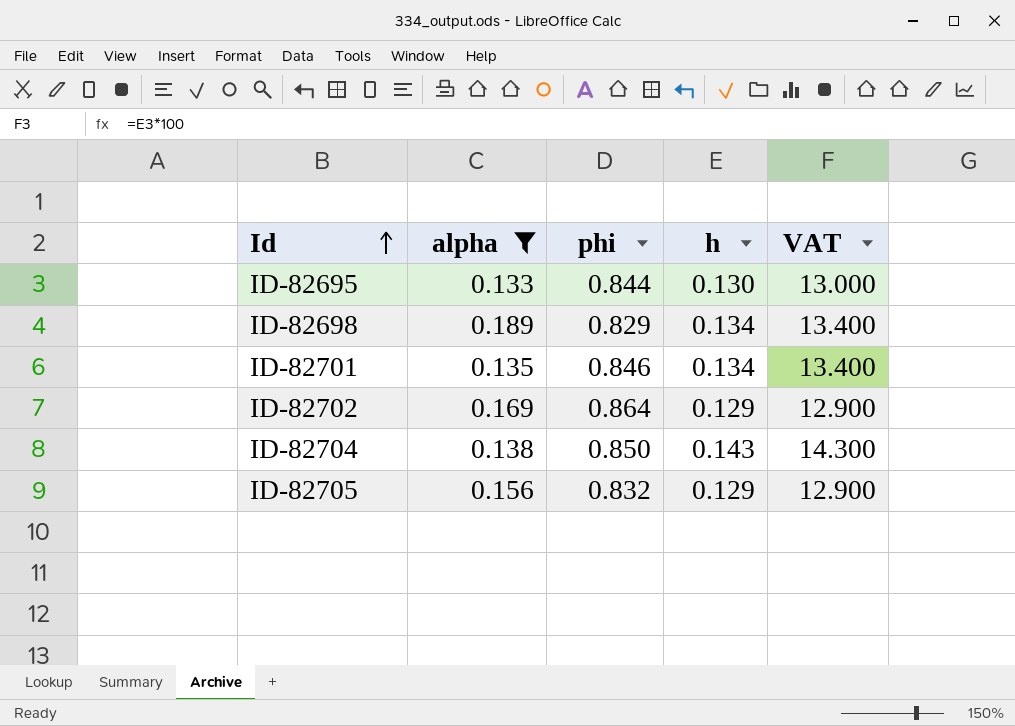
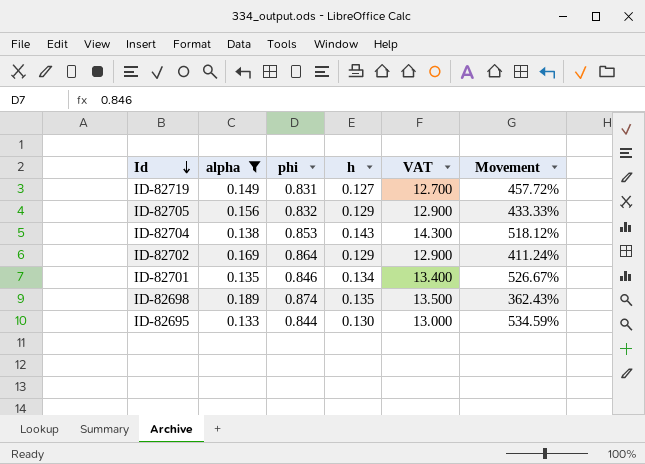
row order: Id ascending -> Id descending
column Movement | formula: none -> ([phi] - [alpha]) / [alpha]
row ID-82719: none -> 0.149 | 0.831 | 0.127 | 12.700 | 457.72%
ID-82704 | phi: 0.850 -> 0.853
ID-82698 | phi: 0.829 -> 0.874
ID-82698 | h: 0.134 -> 0.135
ID-82698 | VAT: 13.400 -> 13.500

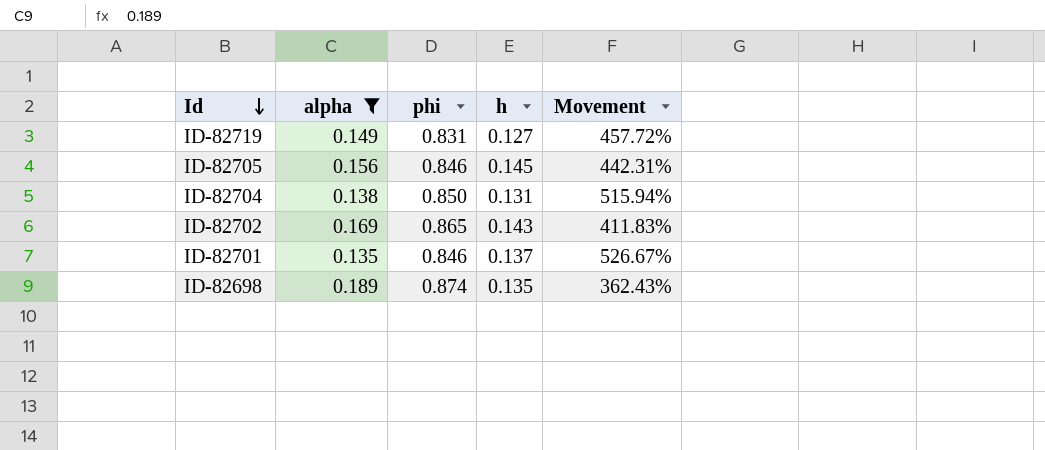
column VAT | formula: [h] * 100 -> none
row ID-82695: 0.133 | 0.844 | 0.130 | 13.000 | 534.59% -> none
ID-82705 | phi: 0.832 -> 0.846
ID-82705 | h: 0.129 -> 0.145
ID-82705 | Movement: 433.33% -> 442.31%
ID-82704 | phi: 0.853 -> 0.850
ID-82704 | h: 0.143 -> 0.131
ID-82704 | Movement: 518.12% -> 515.94%
ID-82702 | phi: 0.864 -> 0.865
ID-82702 | h: 0.129 -> 0.143
ID-82702 | Movement: 411.24% -> 411.83%
ID-82701 | h: 0.134 -> 0.137

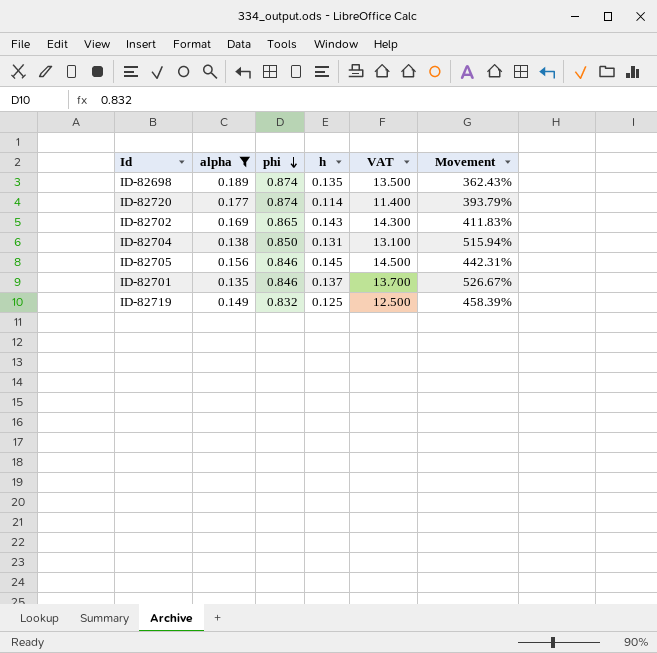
row order: Id descending -> phi descending
column VAT | formula: none -> [h] * 100
row ID-82720: none -> 0.177 | 0.874 | 0.114 | 11.400 | 393.79%
ID-82719 | phi: 0.831 -> 0.832
ID-82719 | h: 0.127 -> 0.125
ID-82719 | Movement: 457.72% -> 458.39%

